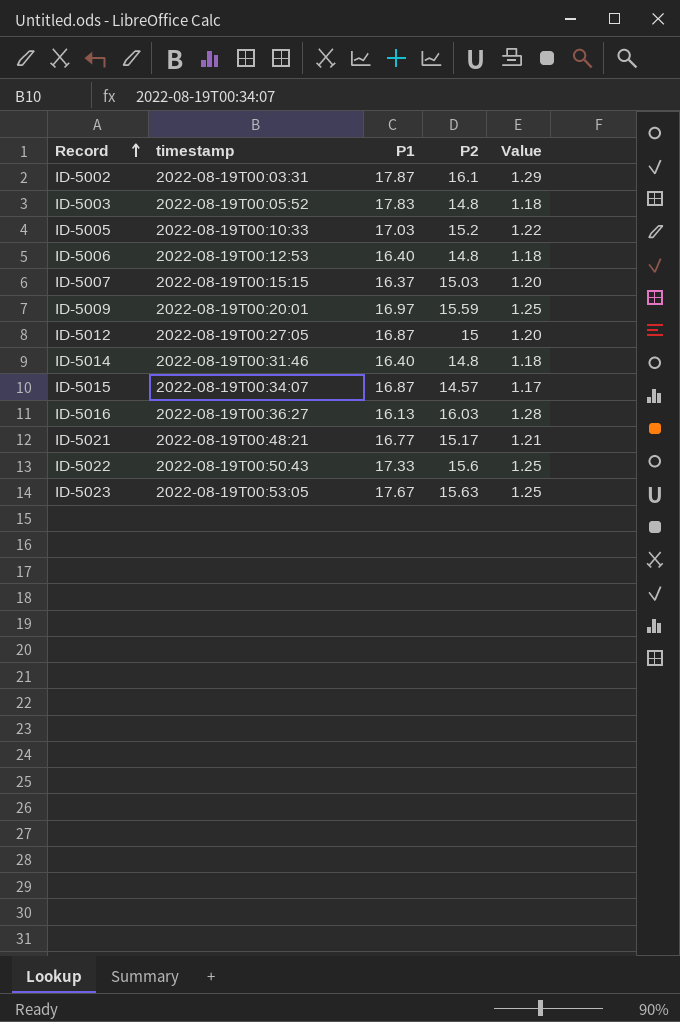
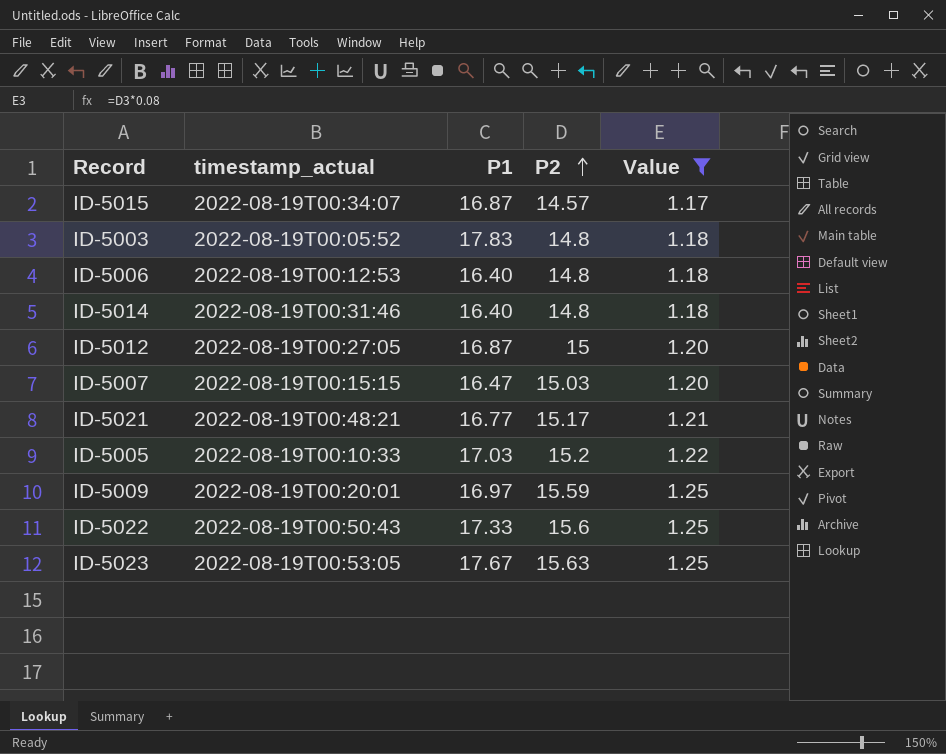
filter: none -> Value <= 1.25
row order: Record ascending -> P2 ascending
column name: timestamp -> timestamp_actual
ID-5007 | P1: 16.37 -> 16.47

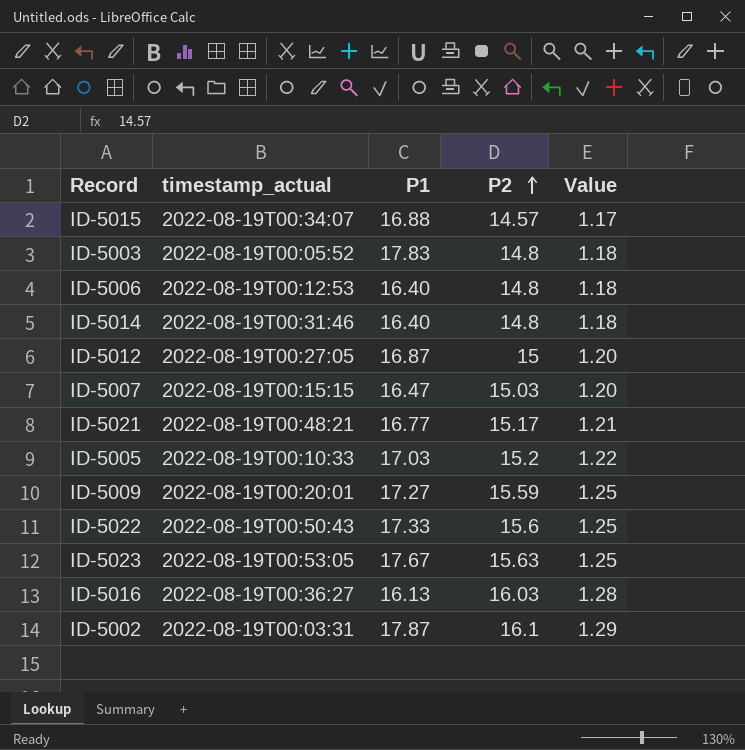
filter: Value <= 1.25 -> none
ID-5015 | P1: 16.87 -> 16.88
ID-5009 | P1: 16.97 -> 17.27

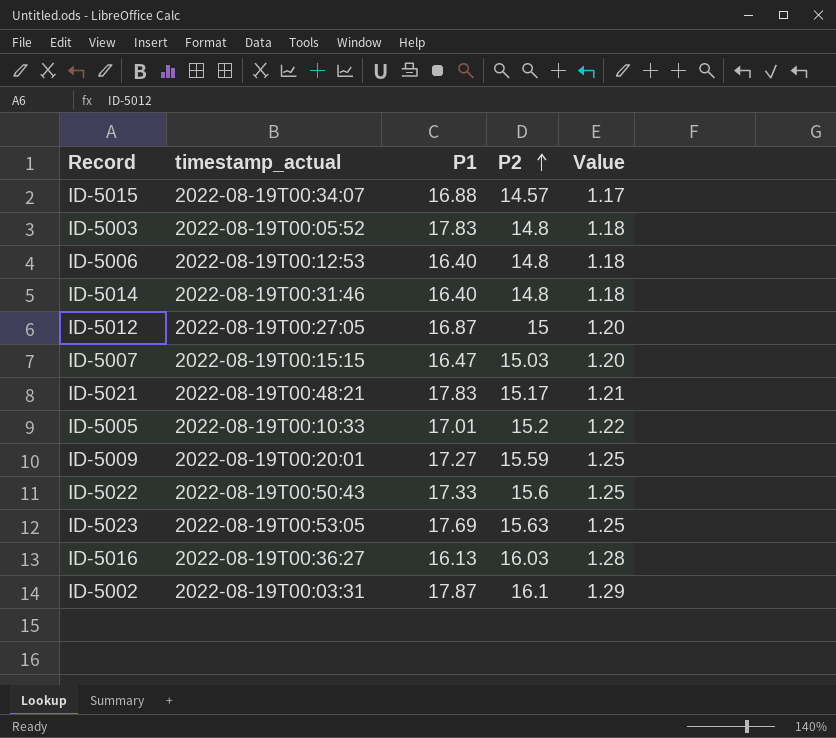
ID-5021 | P1: 16.77 -> 17.83
ID-5005 | P1: 17.03 -> 17.01
ID-5023 | P1: 17.67 -> 17.69

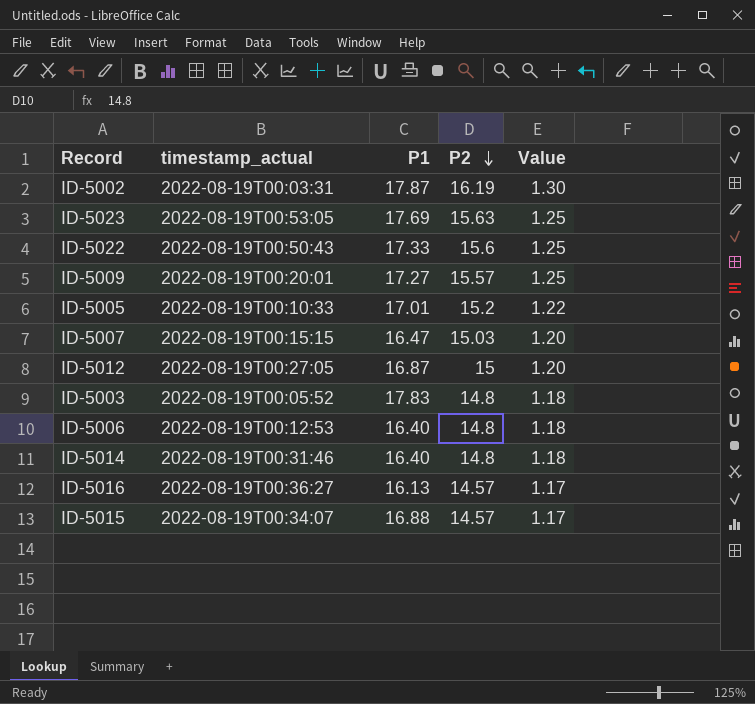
row order: P2 ascending -> P2 descending
row ID-5021: 2022-08-19T00:48:21 | 17.83 | 15.17 | 1.21 -> none
ID-5002 | P2: 16.1 -> 16.19
ID-5002 | Value: 1.29 -> 1.30
ID-5009 | P2: 15.59 -> 15.57
ID-5016 | P2: 16.03 -> 14.57
ID-5016 | Value: 1.28 -> 1.17

